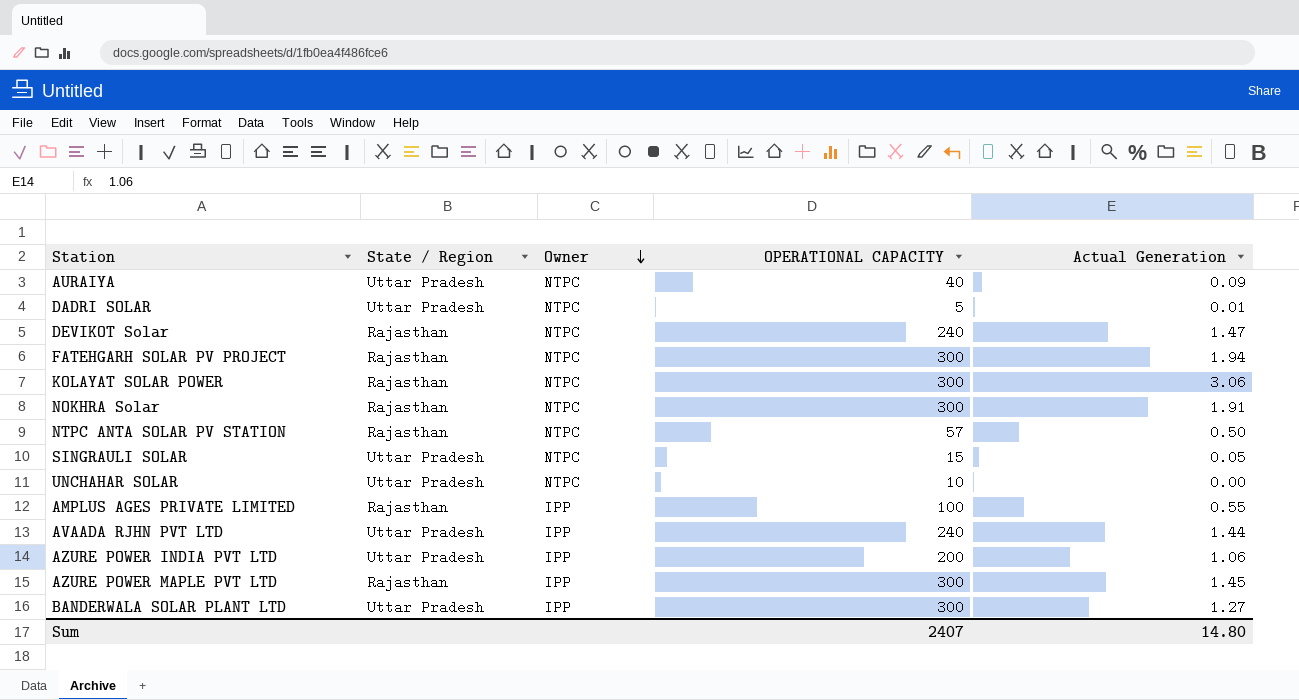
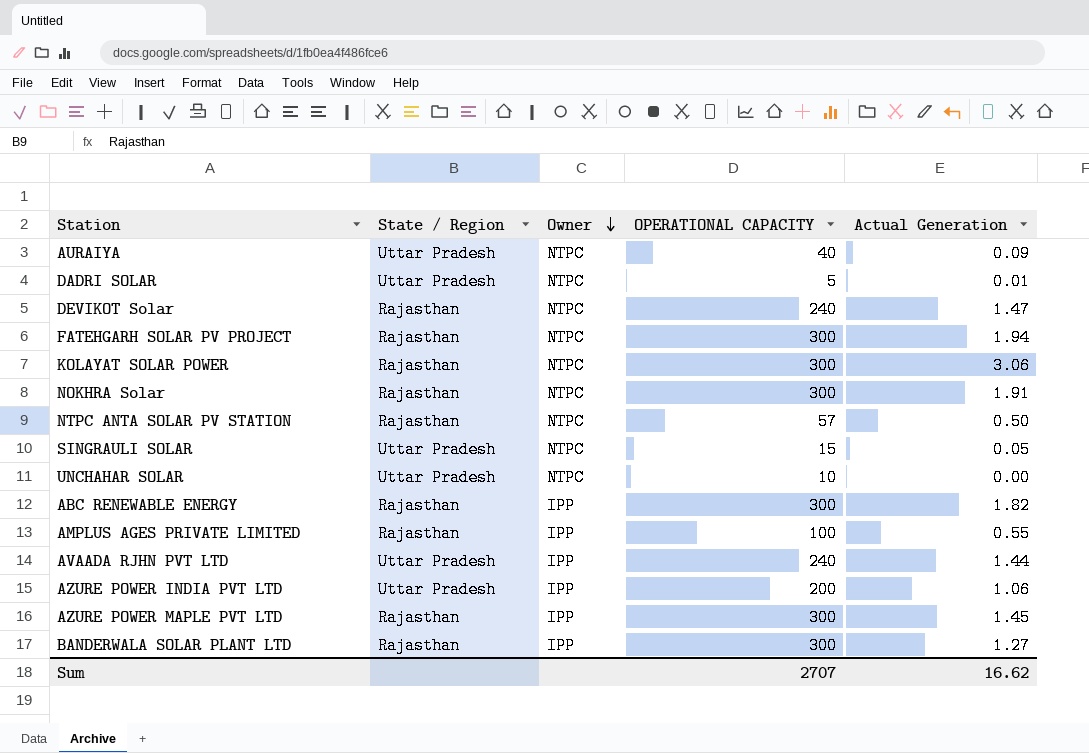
row ABC RENEWABLE ENERGY: none -> Rajasthan | IPP | 300 | 1.82
BANDERWALA SOLAR PLANT LTD | State / Region: Uttar Pradesh -> Rajasthan
Sum | OPERATIONAL CAPACITY: 2407 -> 2707
Sum | Actual Generation: 14.80 -> 16.62

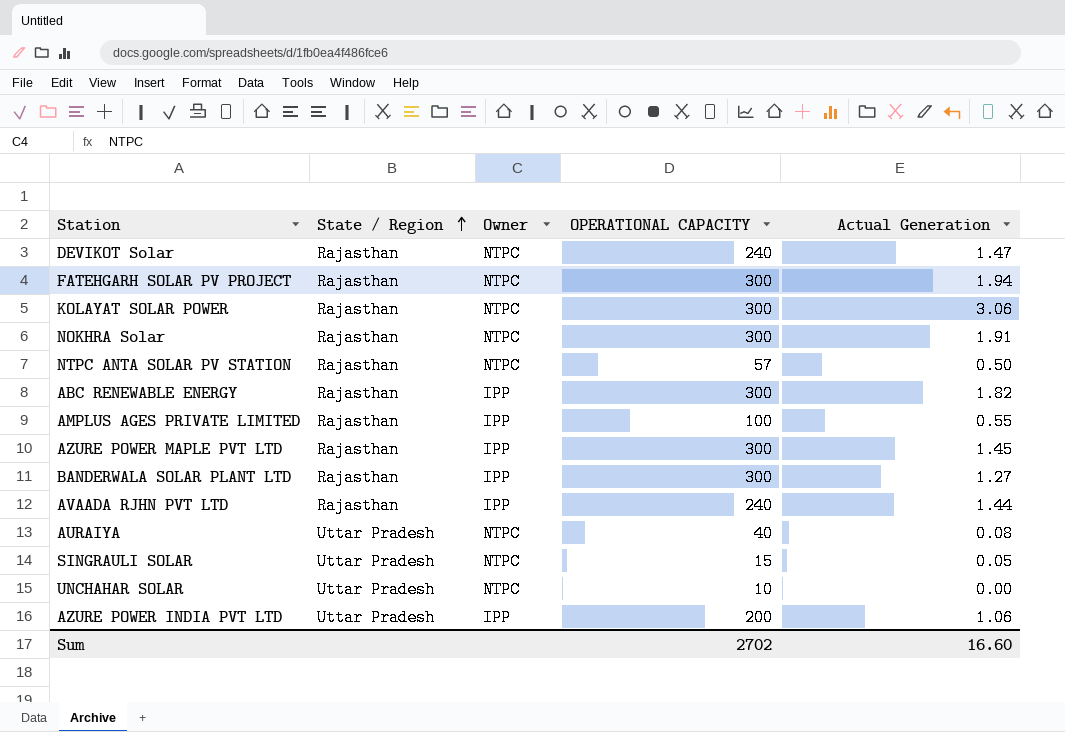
row order: Owner descending -> State / Region ascending
row DADRI SOLAR: Uttar Pradesh | NTPC | 5 | 0.01 -> none
AVAADA RJHN PVT LTD | State / Region: Uttar Pradesh -> Rajasthan
AURAIYA | Actual Generation: 0.09 -> 0.08
Sum | OPERATIONAL CAPACITY: 2707 -> 2702
Sum | Actual Generation: 16.62 -> 16.60

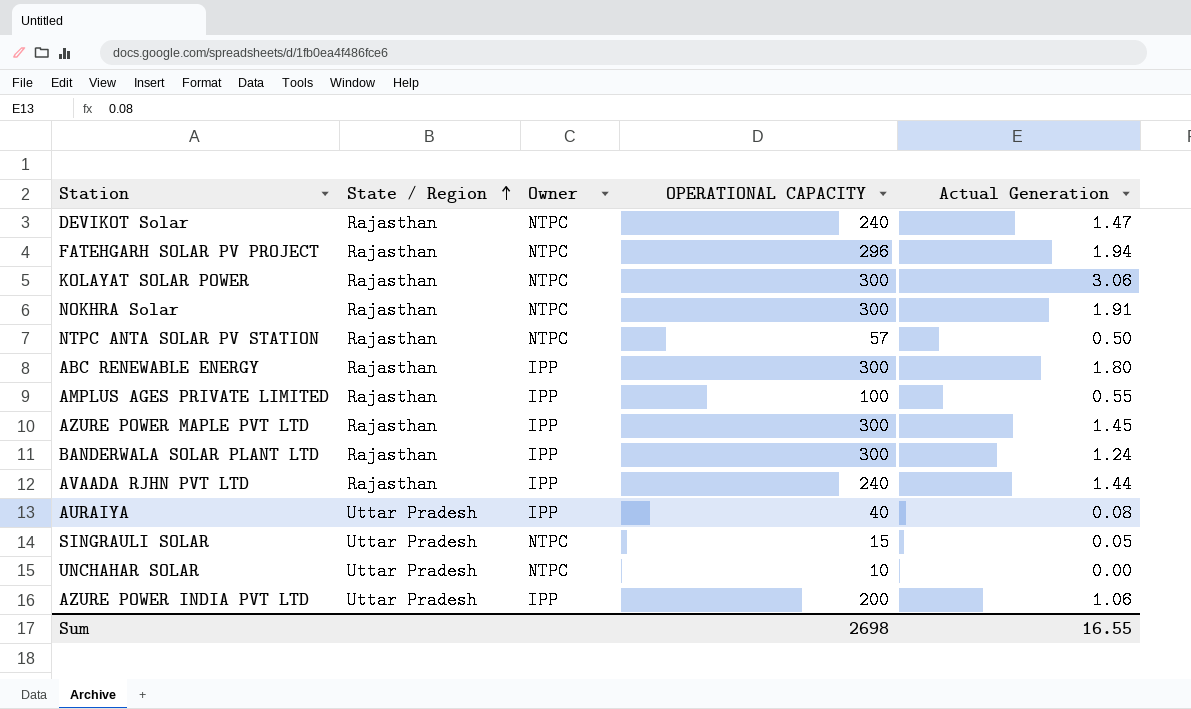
FATEHGARH SOLAR PV PROJECT | OPERATIONAL CAPACITY: 300 -> 296
ABC RENEWABLE ENERGY | Actual Generation: 1.82 -> 1.80
BANDERWALA SOLAR PLANT LTD | Actual Generation: 1.27 -> 1.24
AURAIYA | Owner: NTPC -> IPP
Sum | OPERATIONAL CAPACITY: 2702 -> 2698
Sum | Actual Generation: 16.60 -> 16.55

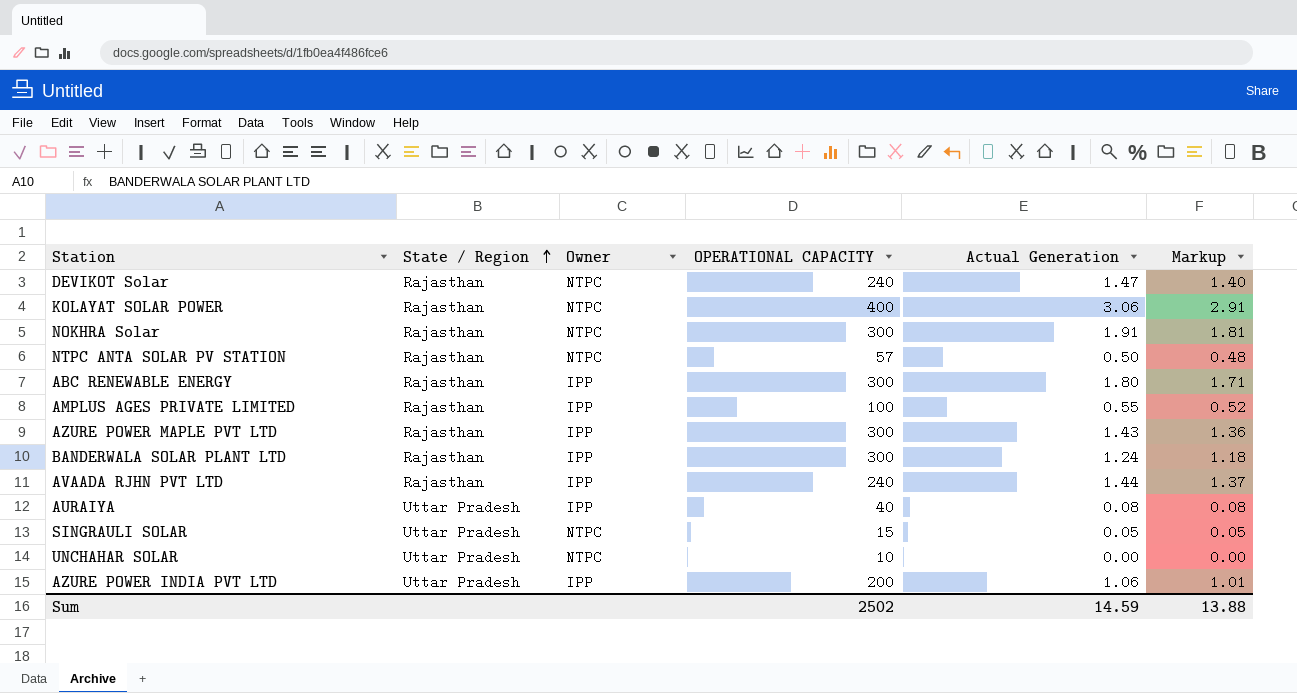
column Markup | formula: none -> [Actual Generation] * 0.95
row FATEHGARH SOLAR PV PROJECT: Rajasthan | NTPC | 296 | 1.94 -> none
KOLAYAT SOLAR POWER | OPERATIONAL CAPACITY: 300 -> 400
AZURE POWER MAPLE PVT LTD | Actual Generation: 1.45 -> 1.43
Sum | OPERATIONAL CAPACITY: 2698 -> 2502
Sum | Actual Generation: 16.55 -> 14.59

